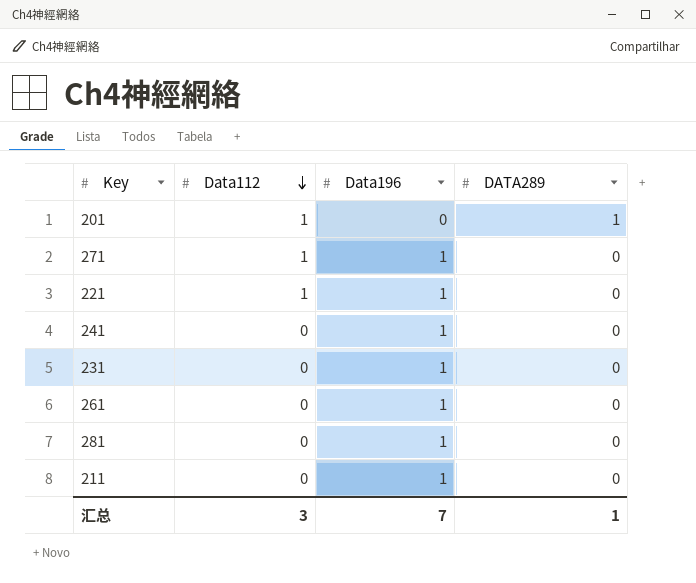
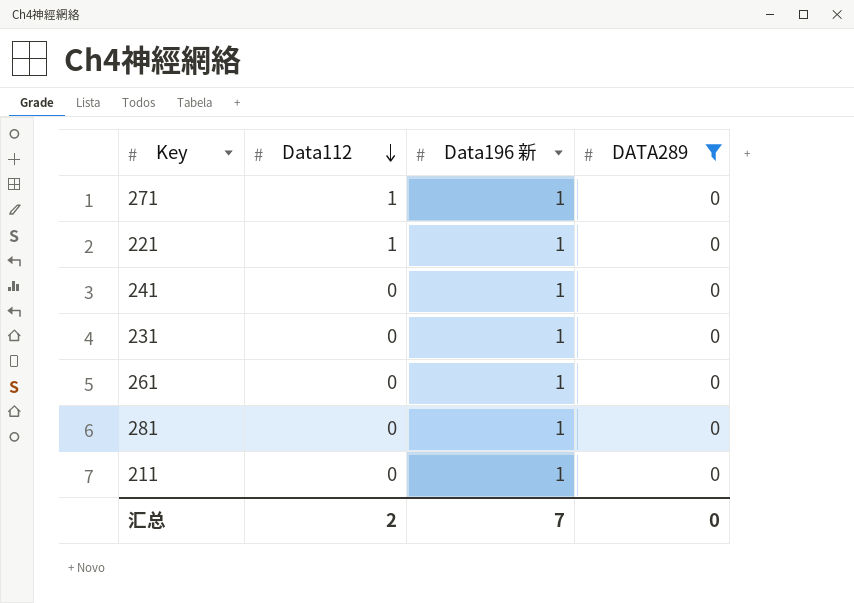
filter: none -> DATA289 = 0
column name: Data196 -> Data196 新
汇总 | Data112: 3 -> 2
汇总 | DATA289: 1 -> 0

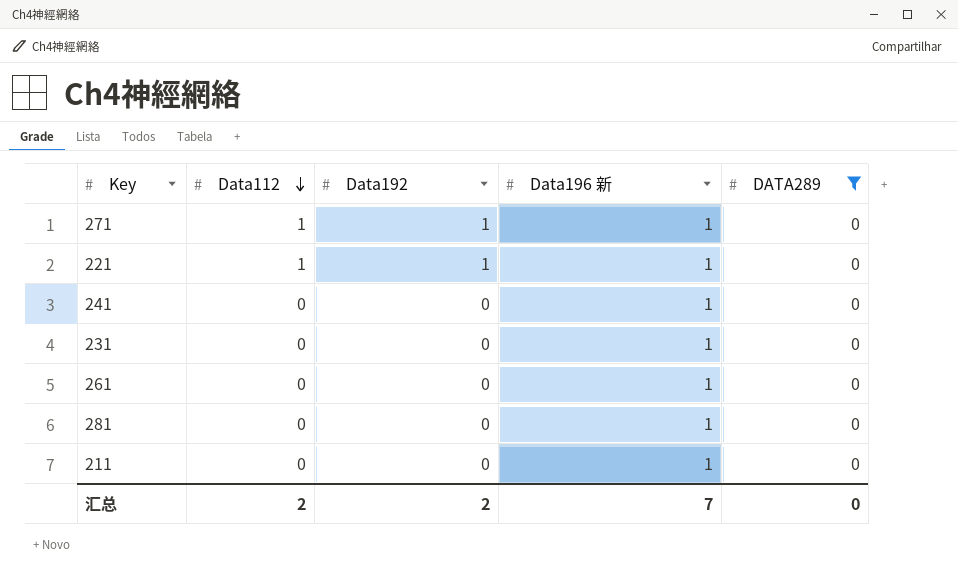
column Data192 | position: none -> 3

